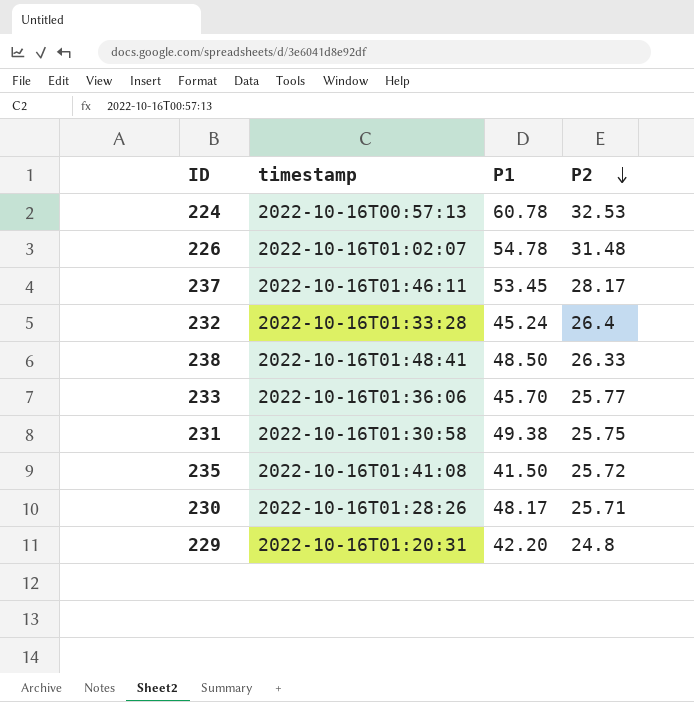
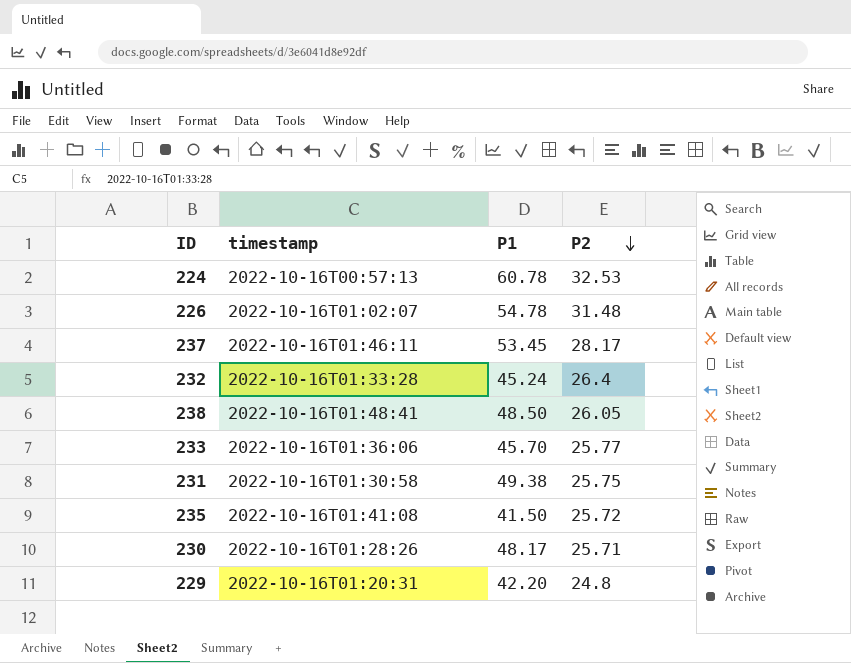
238 | P2: 26.33 -> 26.05

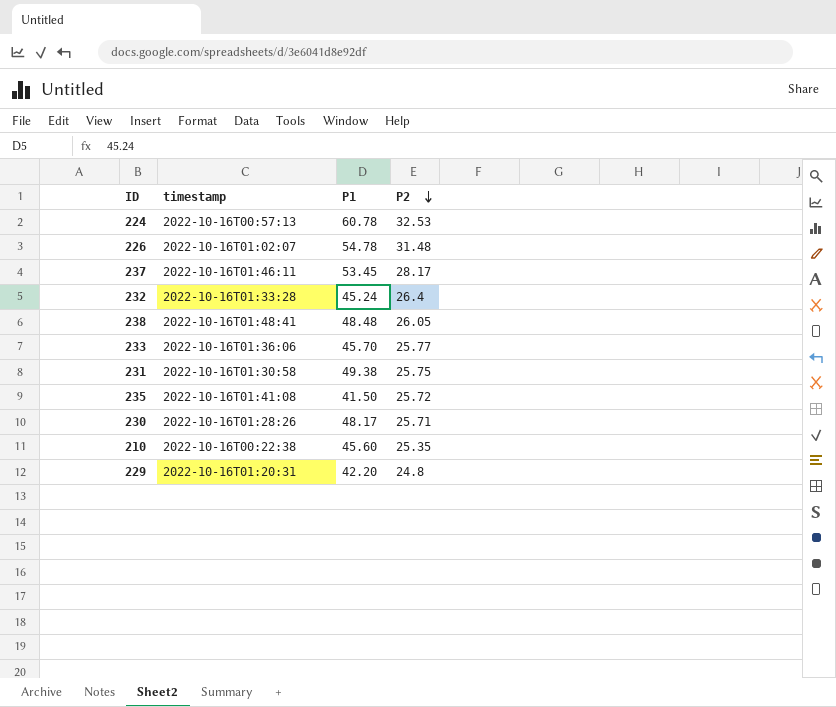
238 | P1: 48.50 -> 48.48
row 210: none -> 2022-10-16T00:22:38 | 45.60 | 25.35

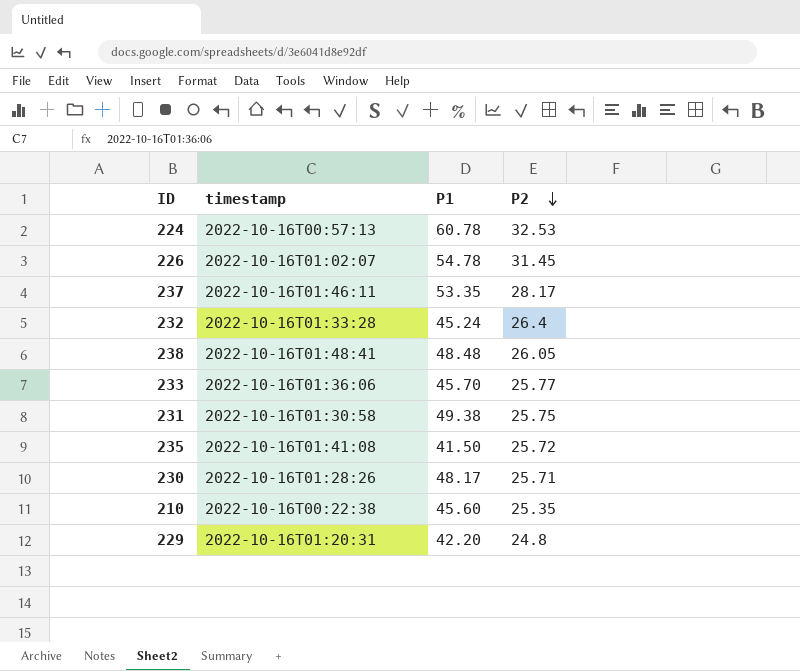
226 | P2: 31.48 -> 31.45
237 | P1: 53.45 -> 53.35

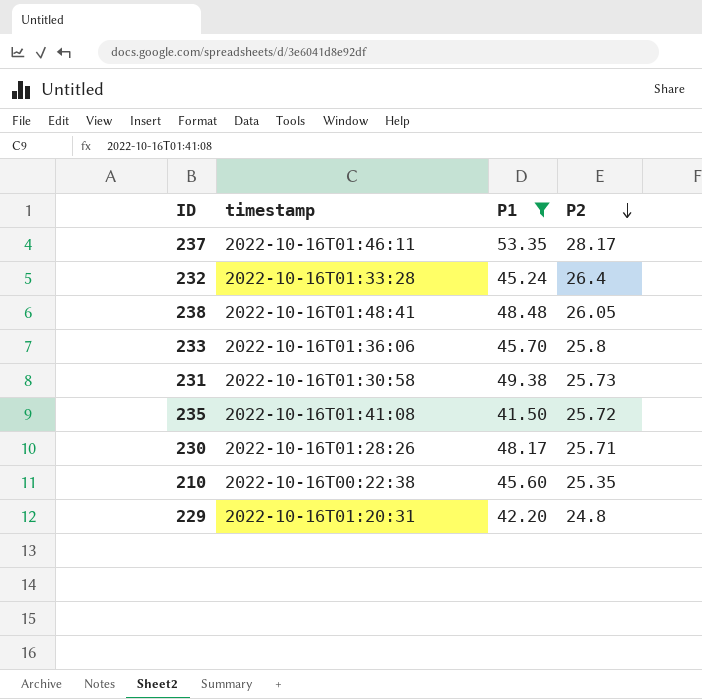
filter: none -> P1 <= 53.35
233 | P2: 25.77 -> 25.8
231 | P2: 25.75 -> 25.73

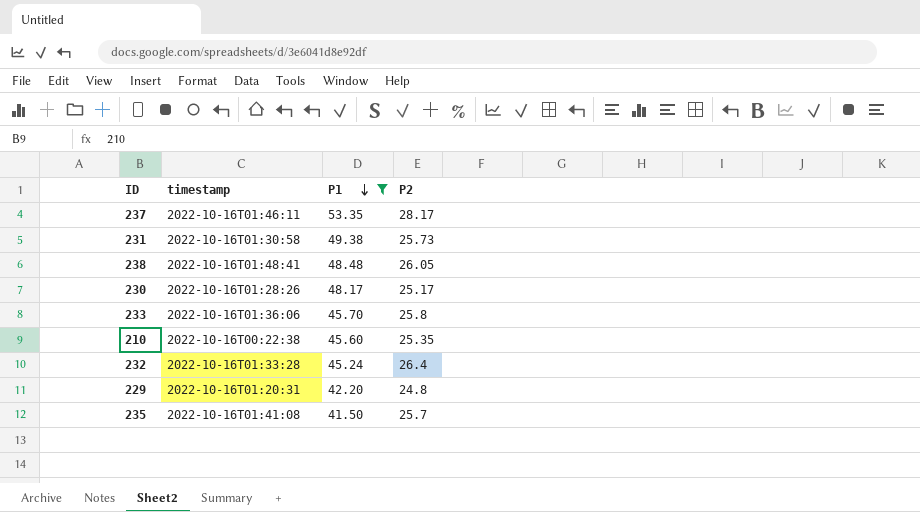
row order: P2 descending -> P1 descending
230 | P2: 25.71 -> 25.17
235 | P2: 25.72 -> 25.7

